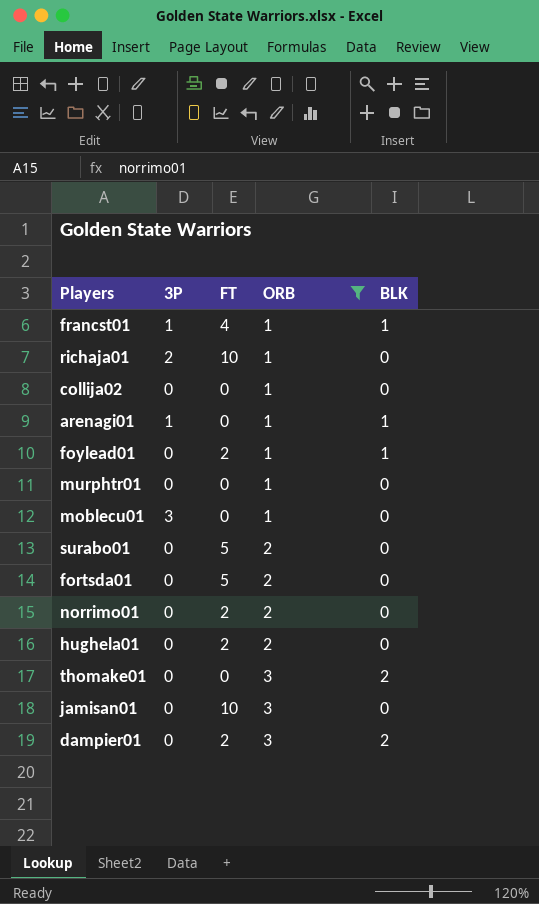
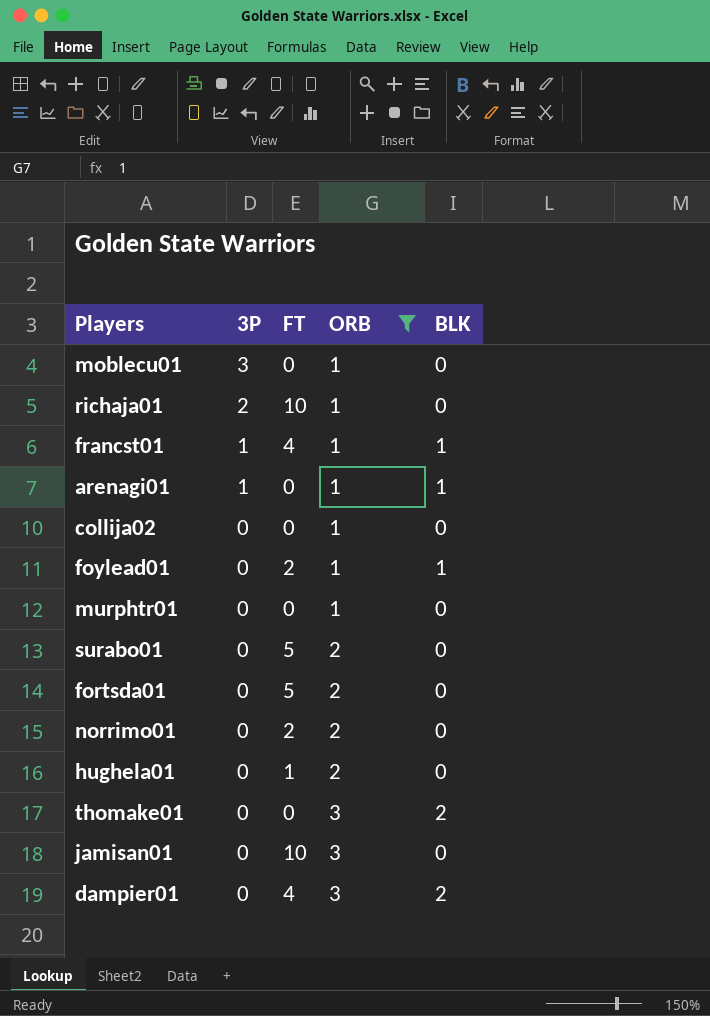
row order: ORB ascending -> 3P descending
hughela01 | FT: 2 -> 1
dampier01 | FT: 2 -> 4

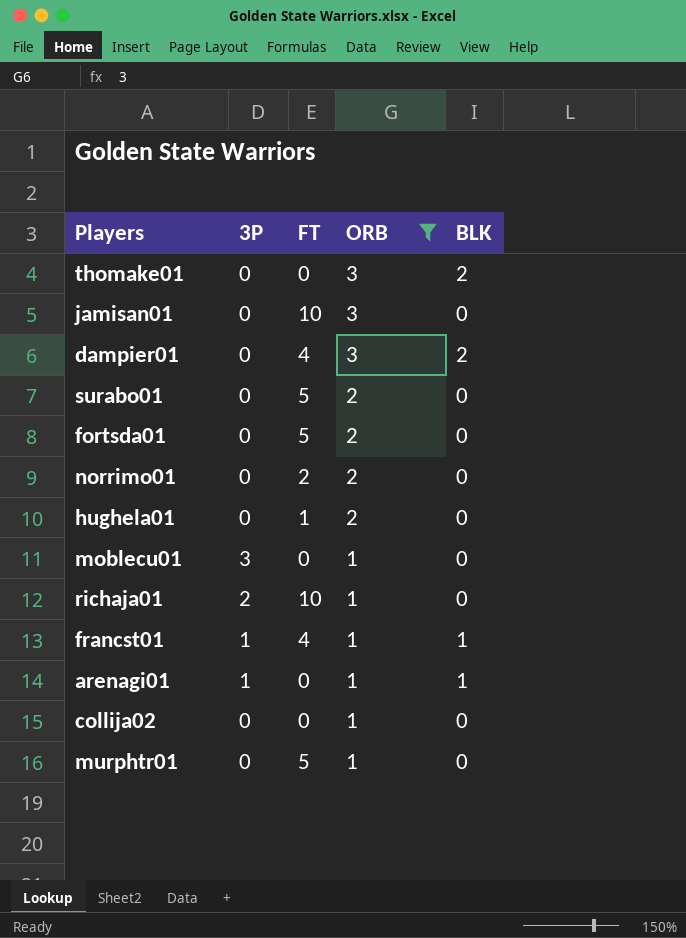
row order: 3P descending -> ORB descending
row foylead01: 0 | 2 | 1 | 1 -> none
murphtr01 | FT: 0 -> 5

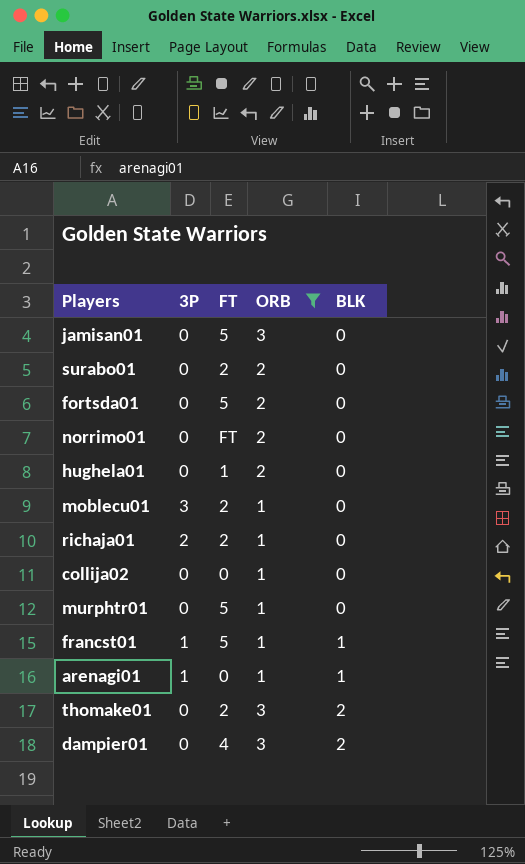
row order: ORB descending -> BLK ascending
jamisan01 | FT: 10 -> 5
surabo01 | FT: 5 -> 2
norrimo01 | FT: 2 -> FT
moblecu01 | FT: 0 -> 2
richaja01 | FT: 10 -> 2
francst01 | FT: 4 -> 5
thomake01 | FT: 0 -> 2

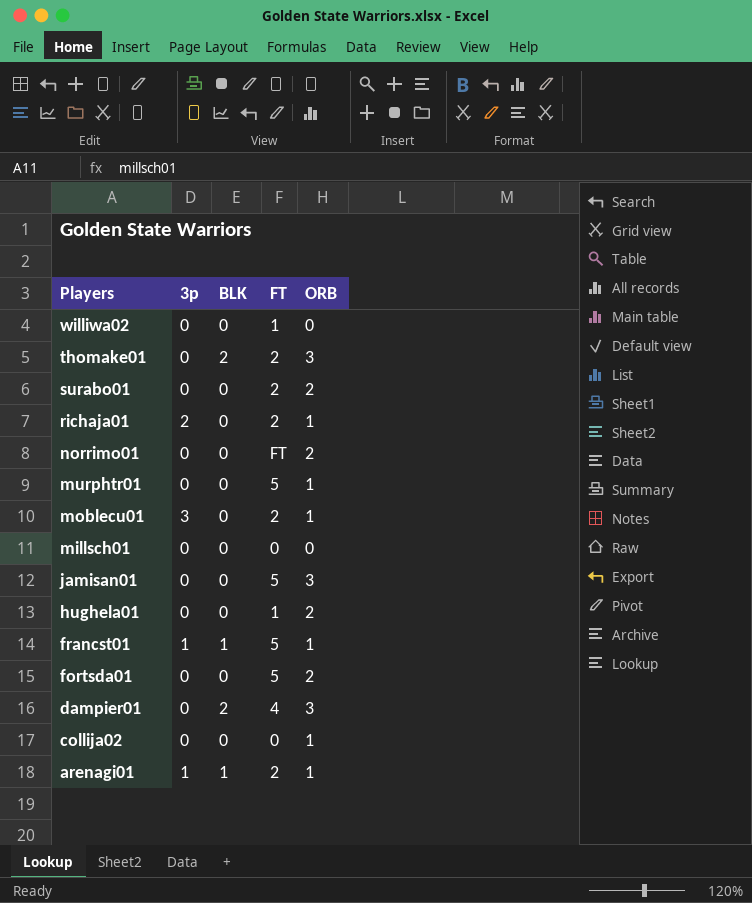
filter: ORB != 0 -> none
row order: BLK ascending -> Players descending
column name: 3P -> 3p
column BLK | position: 5 -> 3
arenagi01 | FT: 0 -> 2

